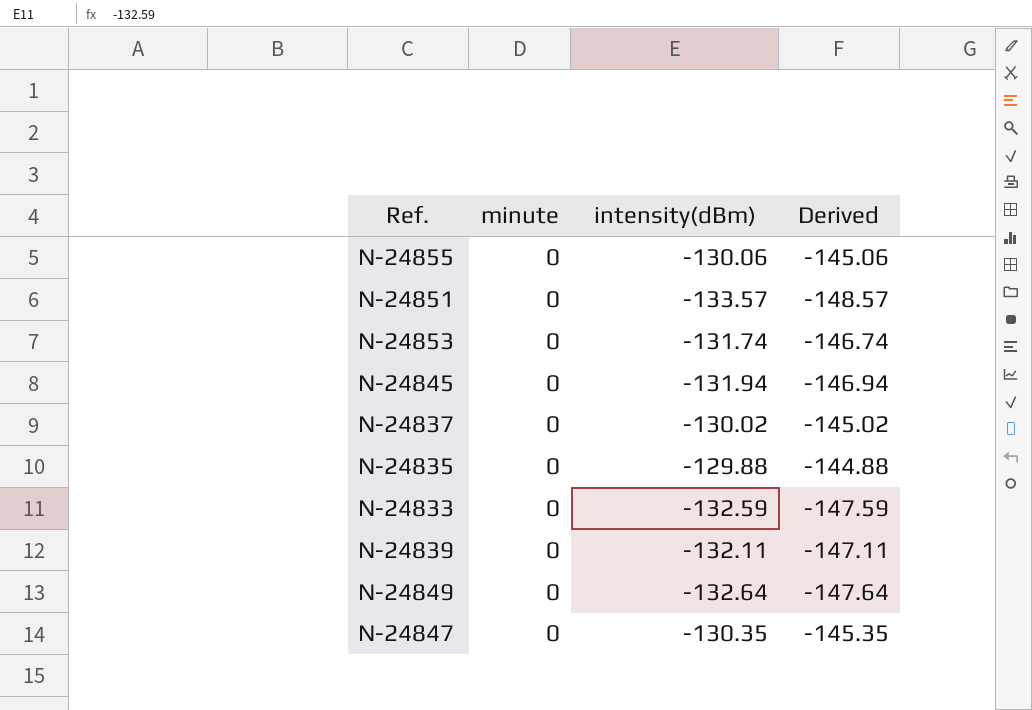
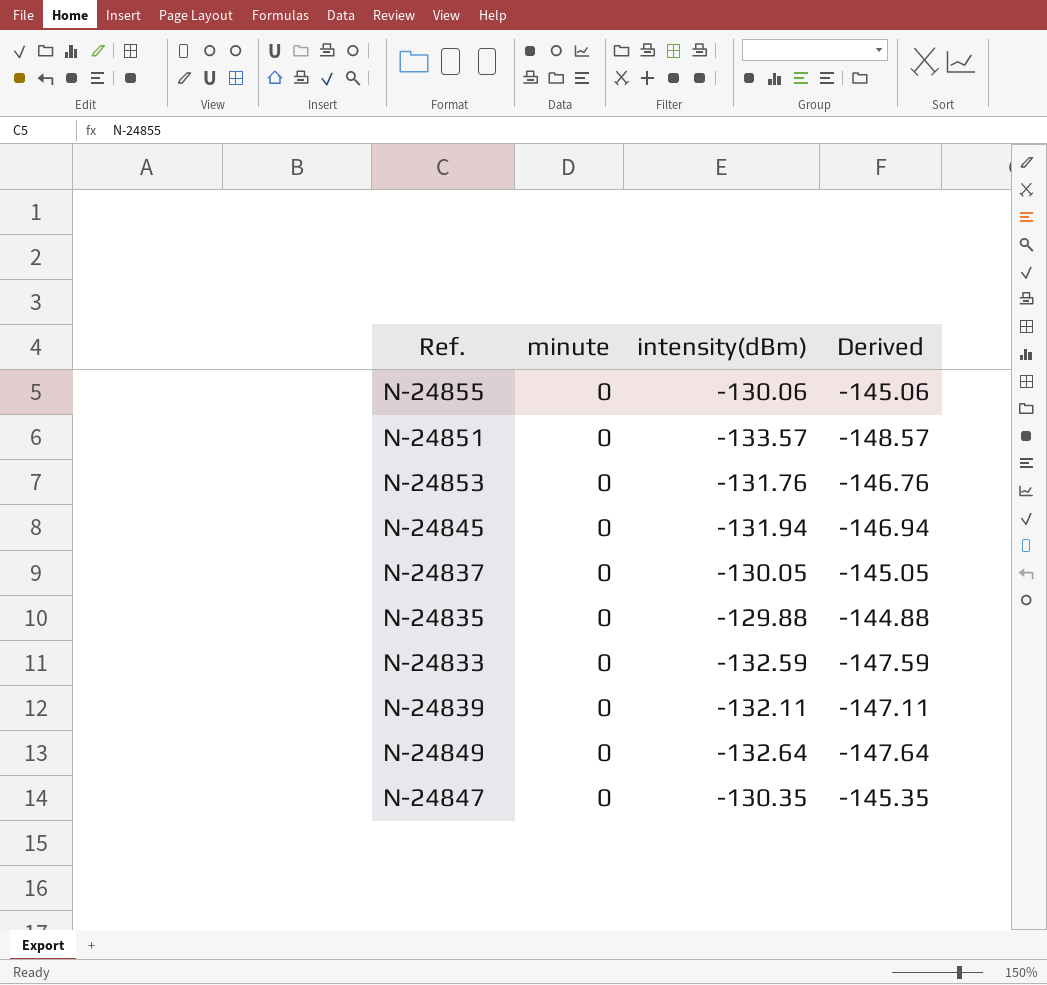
N-24853 | intensity(dBm): -131.74 -> -131.76
N-24853 | Derived: -146.74 -> -146.76
N-24837 | intensity(dBm): -130.02 -> -130.05
N-24837 | Derived: -145.02 -> -145.05

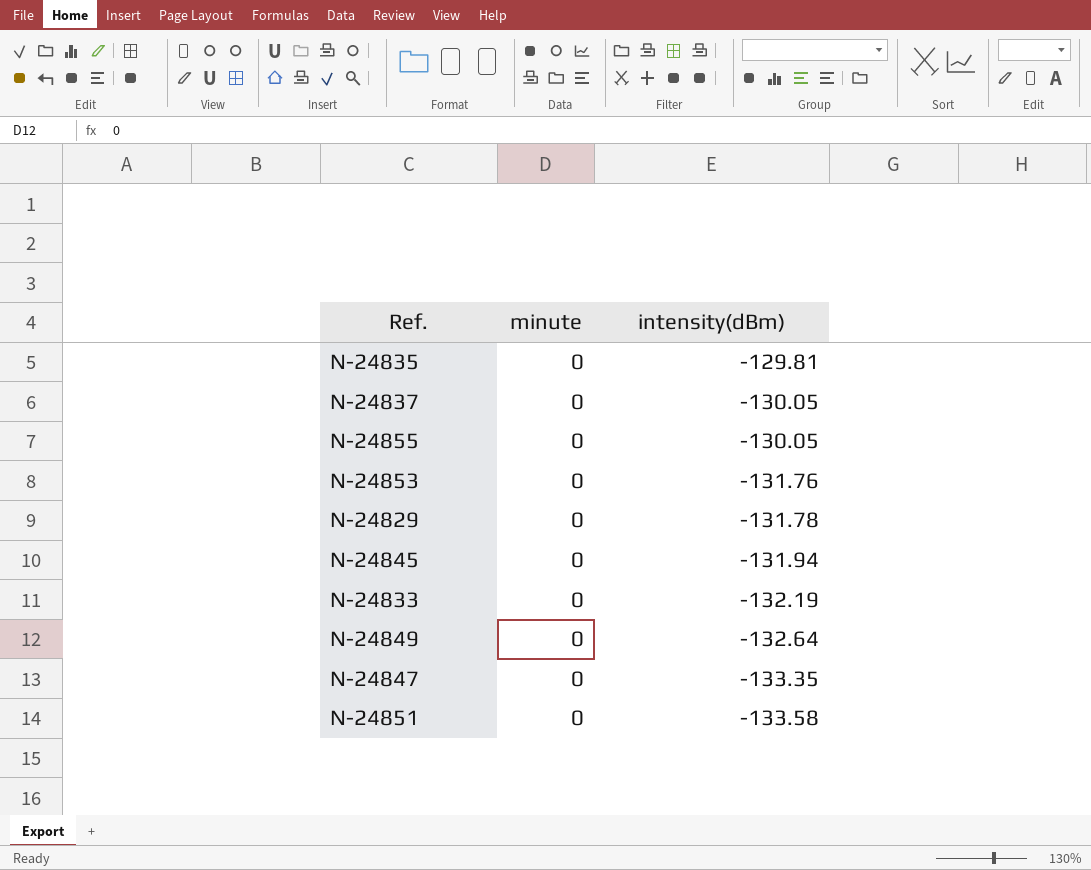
row order: none -> intensity(dBm) descending
column Derived | formula: [intensity(dBm)] - 15 -> none
row N-24839: 0 | -132.11 | -147.11 -> none
N-24835 | intensity(dBm): -129.88 -> -129.81
N-24855 | intensity(dBm): -130.06 -> -130.05
row N-24829: none -> 0 | -131.78
N-24833 | intensity(dBm): -132.59 -> -132.19
N-24847 | intensity(dBm): -130.35 -> -133.35
N-24851 | intensity(dBm): -133.57 -> -133.58

